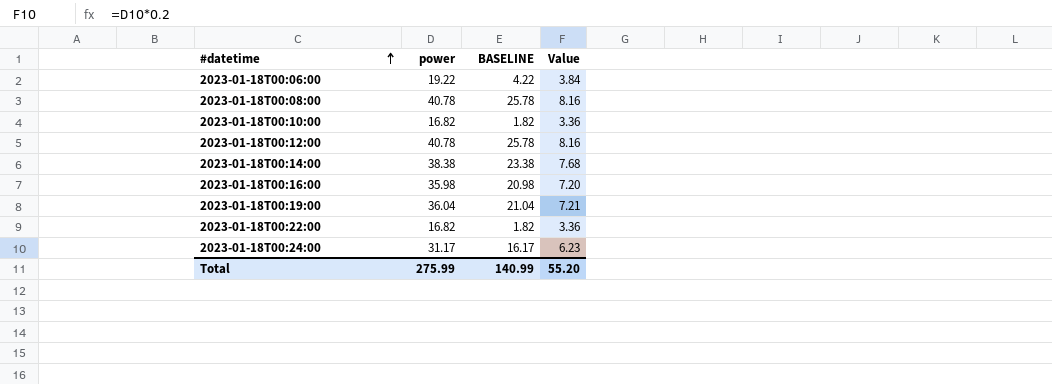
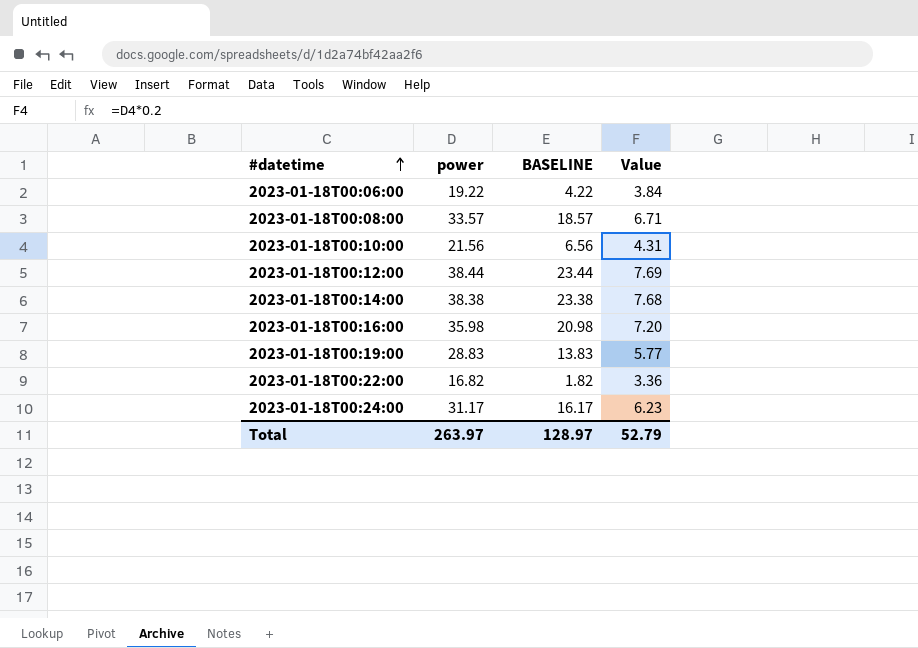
2023-01-18T00:08:00 | power: 40.78 -> 33.57
2023-01-18T00:08:00 | BASELINE: 25.78 -> 18.57
2023-01-18T00:08:00 | Value: 8.16 -> 6.71
2023-01-18T00:10:00 | power: 16.82 -> 21.56
2023-01-18T00:10:00 | BASELINE: 1.82 -> 6.56
2023-01-18T00:10:00 | Value: 3.36 -> 4.31
2023-01-18T00:12:00 | power: 40.78 -> 38.44
2023-01-18T00:12:00 | BASELINE: 25.78 -> 23.44
2023-01-18T00:12:00 | Value: 8.16 -> 7.69
2023-01-18T00:19:00 | power: 36.04 -> 28.83
2023-01-18T00:19:00 | BASELINE: 21.04 -> 13.83
2023-01-18T00:19:00 | Value: 7.21 -> 5.77
Total | power: 275.99 -> 263.97
Total | BASELINE: 140.99 -> 128.97
Total | Value: 55.20 -> 52.79

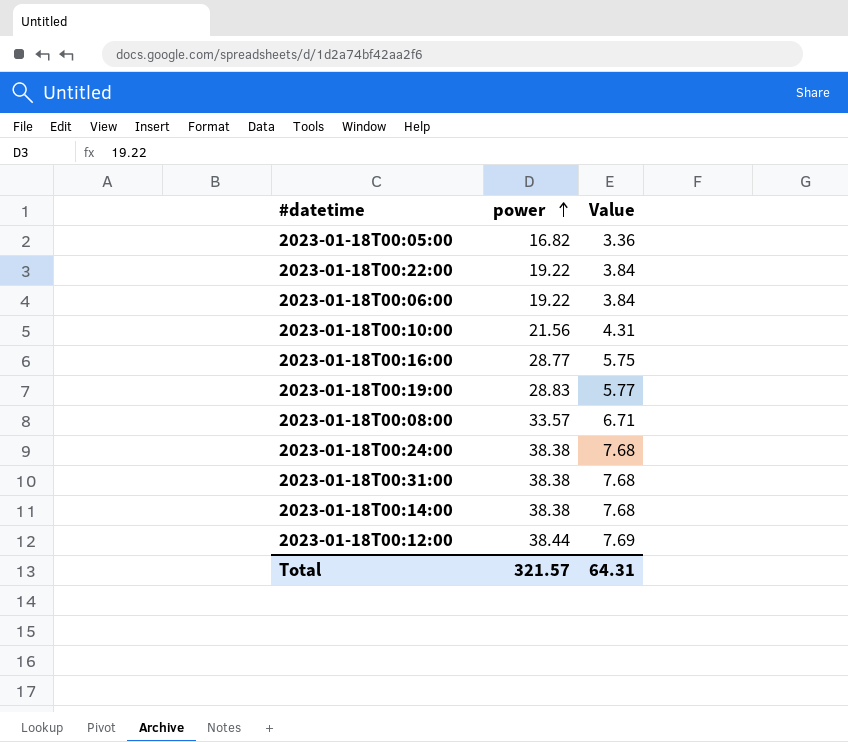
row order: #datetime ascending -> power ascending
column BASELINE | formula: [power] - 15 -> none
row 2023-01-18T00:05:00: none -> 16.82 | 3.36
2023-01-18T00:22:00 | power: 16.82 -> 19.22
2023-01-18T00:22:00 | Value: 3.36 -> 3.84
2023-01-18T00:16:00 | power: 35.98 -> 28.77
2023-01-18T00:16:00 | Value: 7.20 -> 5.75
2023-01-18T00:24:00 | power: 31.17 -> 38.38
2023-01-18T00:24:00 | Value: 6.23 -> 7.68
row 2023-01-18T00:31:00: none -> 38.38 | 7.68
Total | power: 263.97 -> 321.57
Total | Value: 52.79 -> 64.31

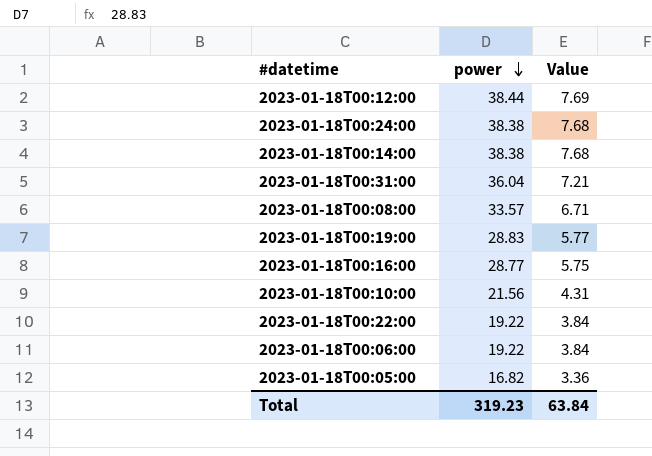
row order: power ascending -> power descending
2023-01-18T00:31:00 | power: 38.38 -> 36.04
2023-01-18T00:31:00 | Value: 7.68 -> 7.21
Total | power: 321.57 -> 319.23
Total | Value: 64.31 -> 63.84

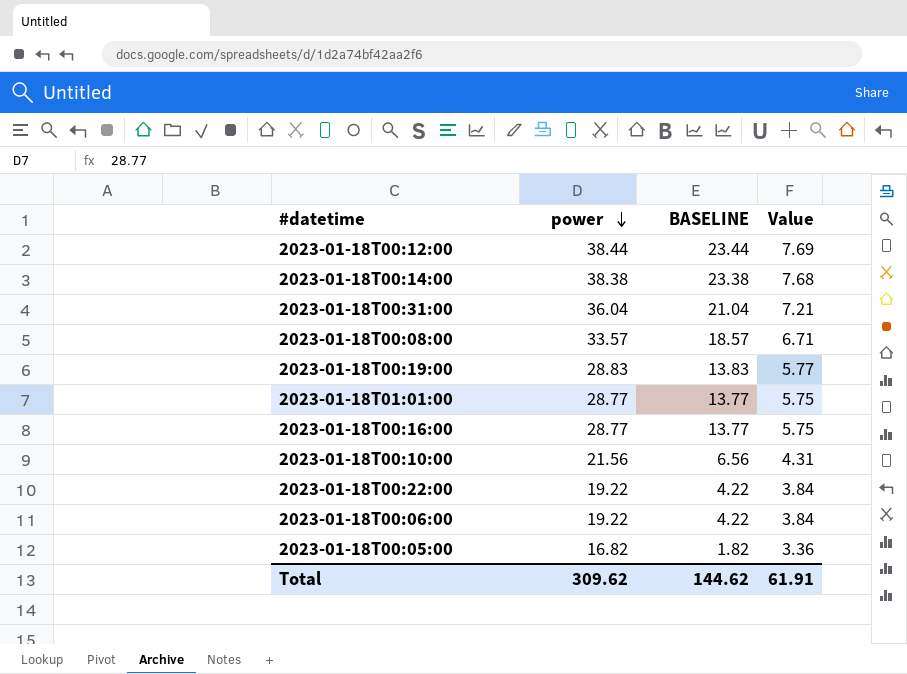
column BASELINE | formula: none -> [power] - 15
row 2023-01-18T00:24:00: 38.38 | 7.68 -> none
row 2023-01-18T01:01:00: none -> 28.77 | 13.77 | 5.75
Total | power: 319.23 -> 309.62
Total | Value: 63.84 -> 61.91

